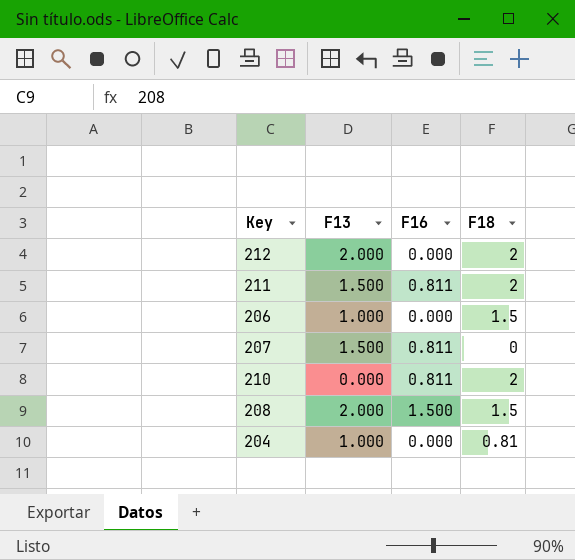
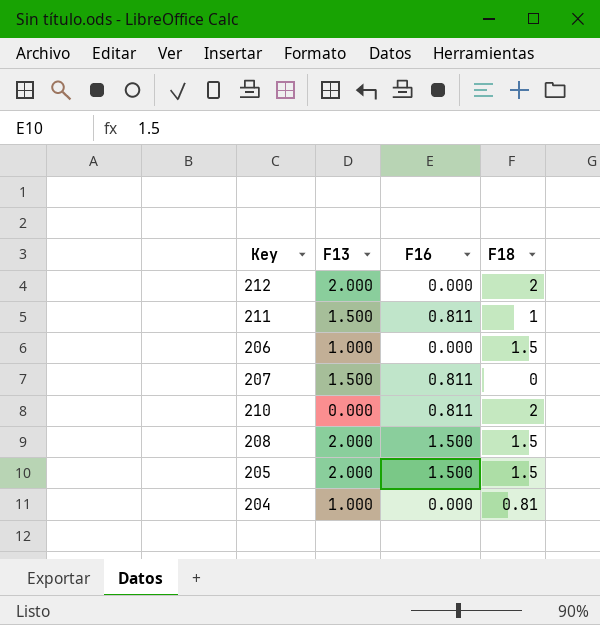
211 | F18: 2 -> 1
row 205: none -> 2.000 | 1.500 | 1.5

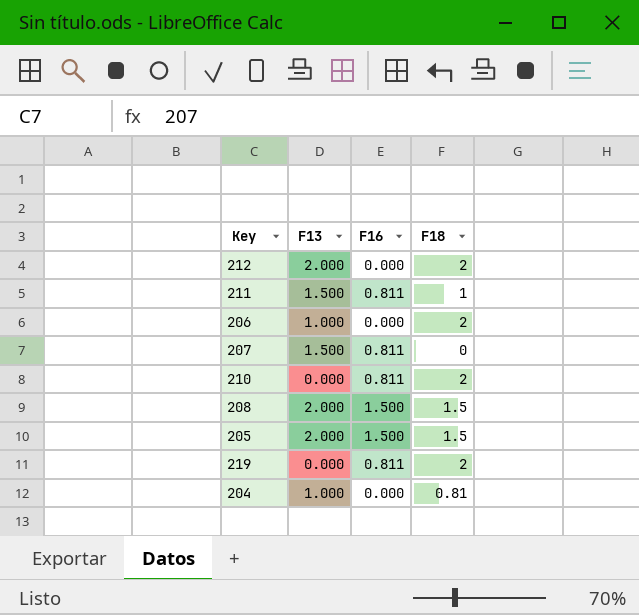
206 | F18: 1.5 -> 2
row 219: none -> 0.000 | 0.811 | 2

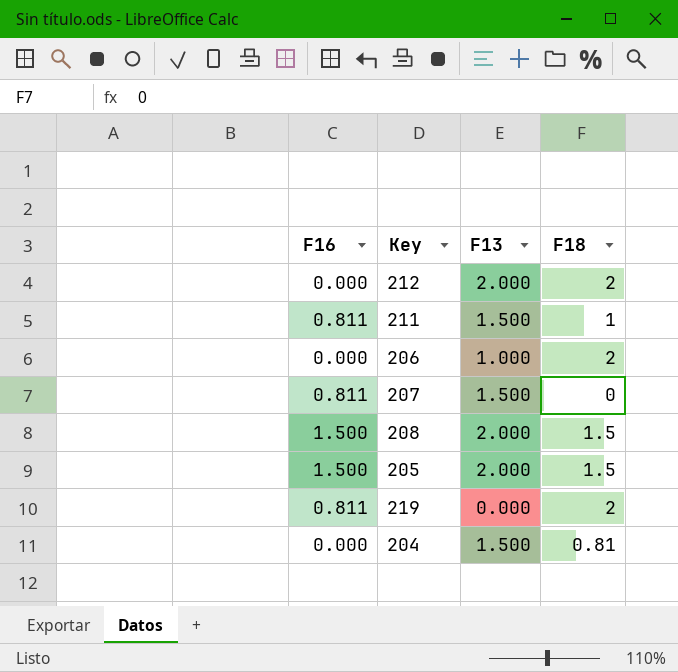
column F16 | position: 3 -> 1
row 210: 0.000 | 0.811 | 2 -> none
204 | F13: 1.000 -> 1.500

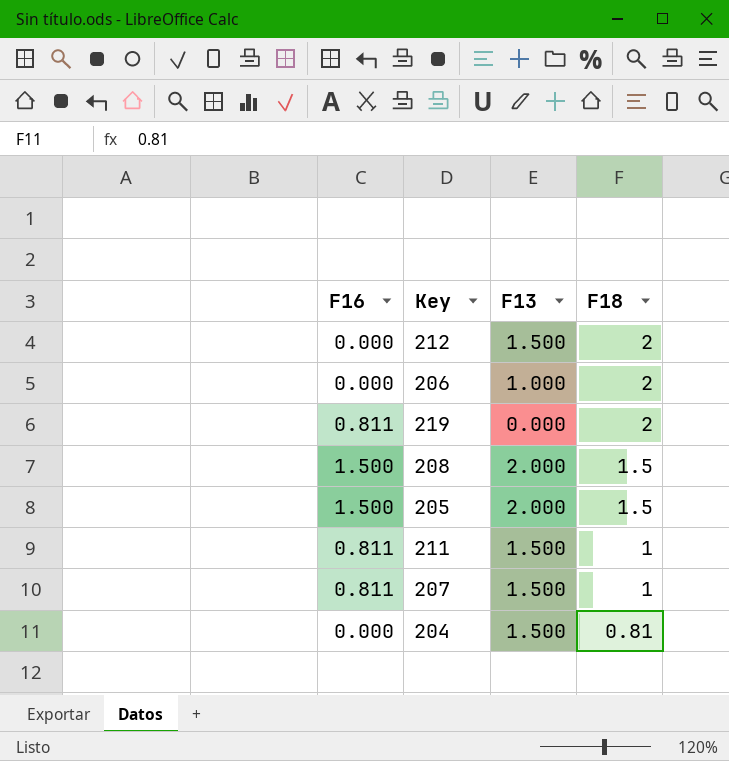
row order: none -> F18 descending
212 | F13: 2.000 -> 1.500
207 | F18: 0 -> 1

